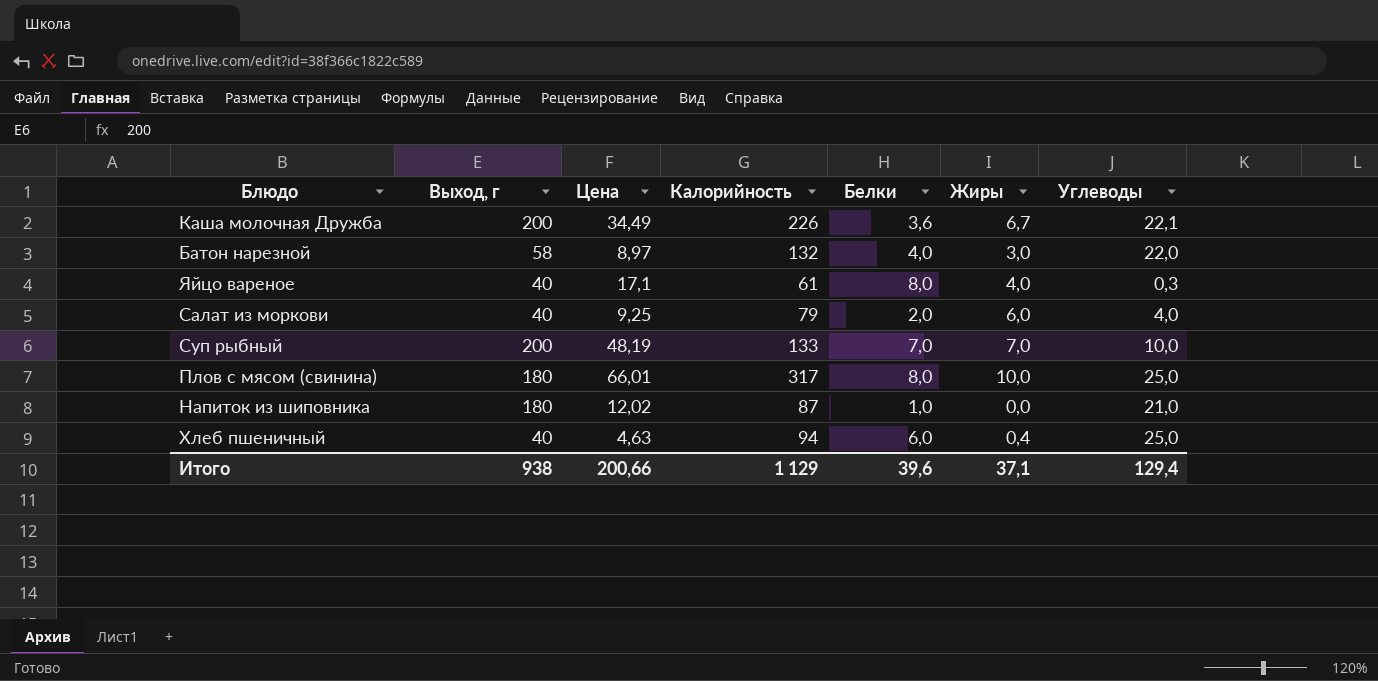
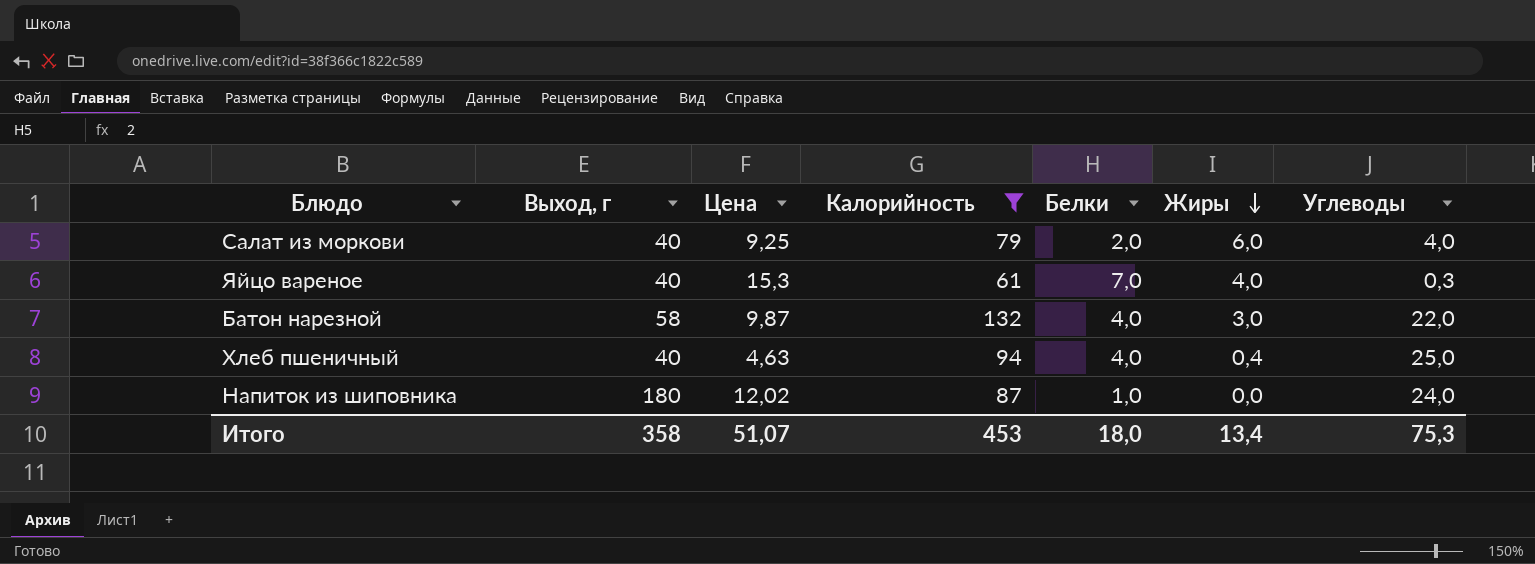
filter: none -> Калорийность <= 132
row order: none -> Жиры descending
Яйцо вареное | Цена: 17,1 -> 15,3
Яйцо вареное | Белки: 8,0 -> 7,0
Батон нарезной | Цена: 8,97 -> 9,87
Хлеб пшеничный | Белки: 6,0 -> 4,0
Напиток из шиповника | Углеводы: 21,0 -> 24,0
Итого | Выход, г: 938 -> 358
Итого | Цена: 200,66 -> 51,07
Итого | Калорийность: 1 129 -> 453
Итого | Белки: 39,6 -> 18,0
Итого | Жиры: 37,1 -> 13,4
Итого | Углеводы: 129,4 -> 75,3

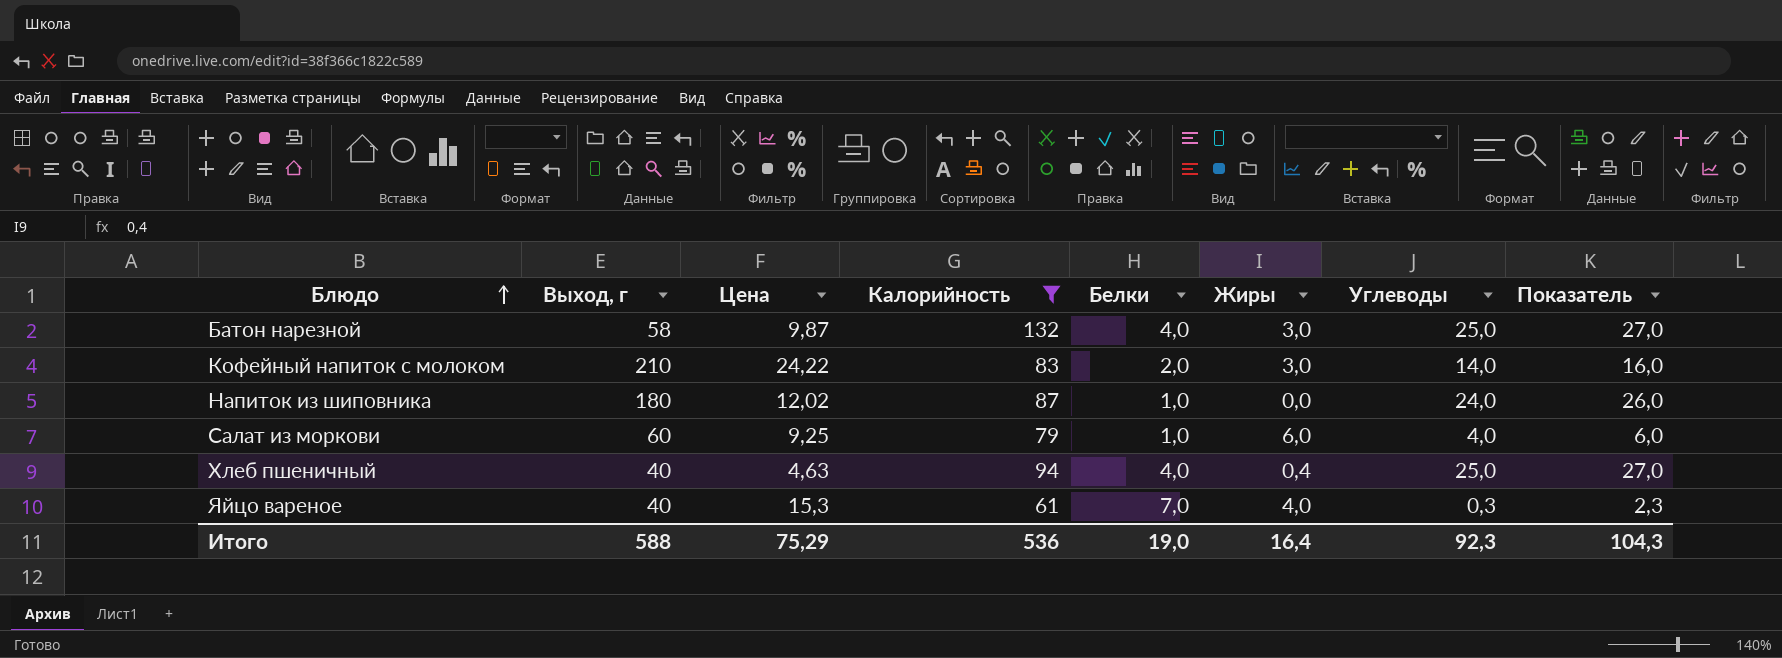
row order: Жиры descending -> Блюдо ascending
column Показатель | formula: none -> [Углеводы] + 2
Батон нарезной | Углеводы: 22,0 -> 25,0
row Кофейный напиток с молоком: none -> 210 | 24,22 | 83 | 2,0 | 3,0 | 14,0 | 16,0
Салат из моркови | Выход, г: 40 -> 60
Салат из моркови | Белки: 2,0 -> 1,0
Итого | Выход, г: 358 -> 588
Итого | Цена: 51,07 -> 75,29
Итого | Калорийность: 453 -> 536
Итого | Белки: 18,0 -> 19,0
Итого | Жиры: 13,4 -> 16,4
Итого | Углеводы: 75,3 -> 92,3

